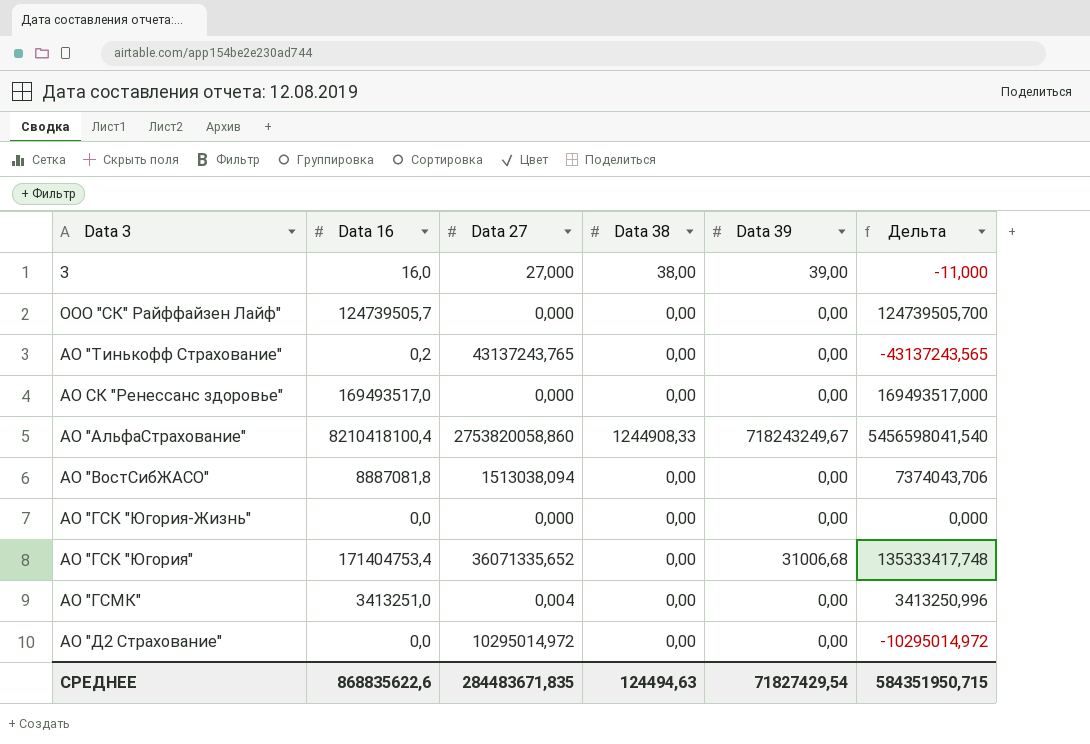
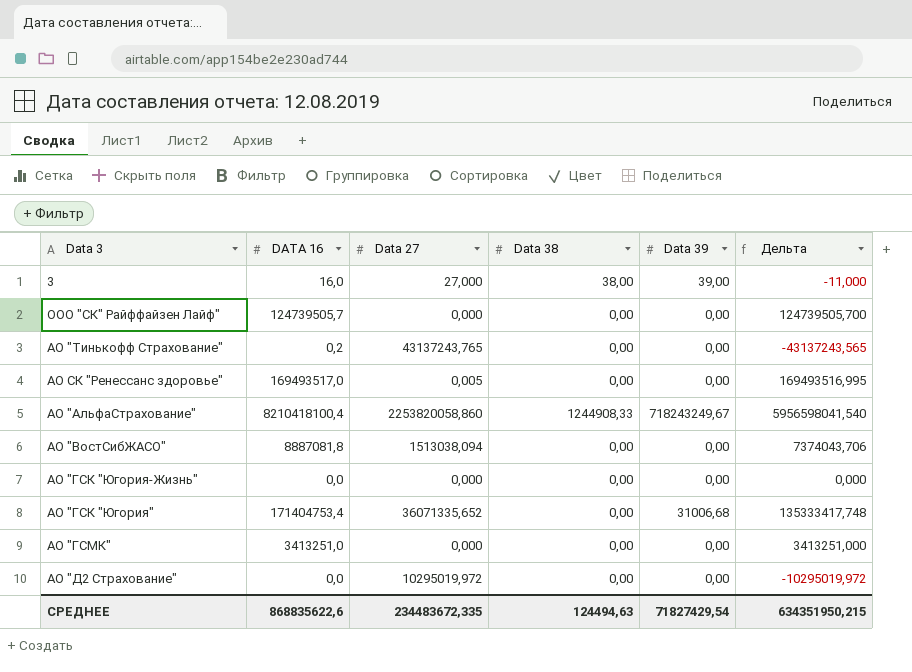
column name: Data 16 -> DATA 16
АО СК "Ренессанс здоровье" | Data 27: 0,000 -> 0,005
АО СК "Ренессанс здоровье" | Дельта: 169493517,000 -> 169493516,995
АО "АльфаСтрахование" | Data 27: 2753820058,860 -> 2253820058,860
АО "АльфаСтрахование" | Дельта: 5456598041,540 -> 5956598041,540
АО "ГСМК" | Data 27: 0,004 -> 0,000
АО "ГСМК" | Дельта: 3413250,996 -> 3413251,000
АО "Д2 Страхование" | Data 27: 10295014,972 -> 10295019,972
АО "Д2 Страхование" | Дельта: -10295014,972 -> -10295019,972
СРЕДНЕЕ | Data 27: 284483671,835 -> 234483672,335
СРЕДНЕЕ | Дельта: 584351950,715 -> 634351950,215

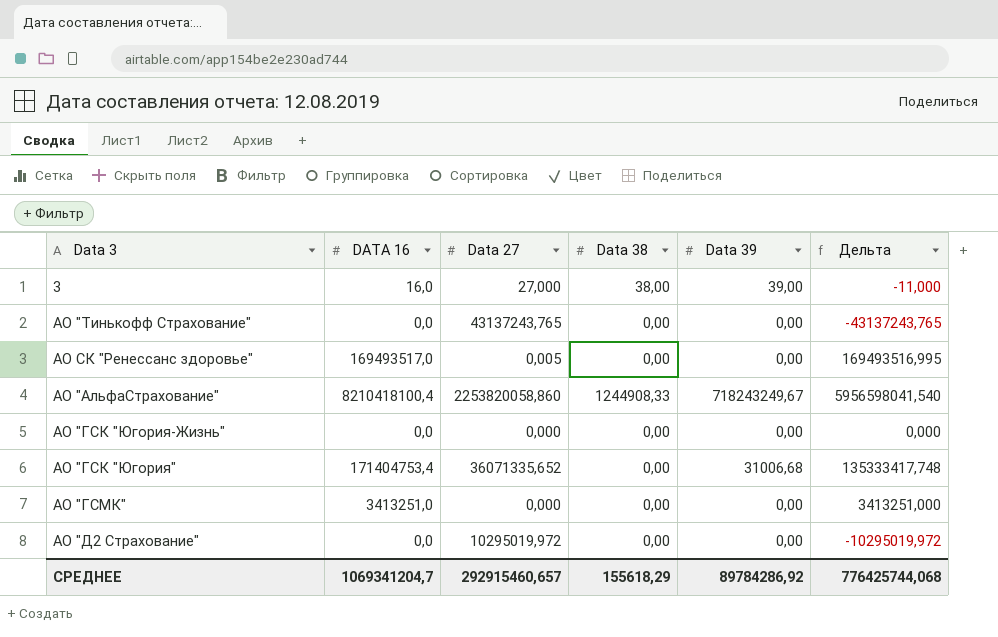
row ООО "СК" Райффайзен Лайф": 124739505,7 | 0,000 | 0,00 | 0,00 | 124739505,700 -> none
row АО "ВостСибЖАСО": 8887081,8 | 1513038,094 | 0,00 | 0,00 | 7374043,706 -> none
АО "Тинькофф Страхование" | DATA 16: 0,2 -> 0,0
АО "Тинькофф Страхование" | Дельта: -43137243,565 -> -43137243,765
СРЕДНЕЕ | DATA 16: 868835622,6 -> 1069341204,7
СРЕДНЕЕ | Data 27: 234483672,335 -> 292915460,657
СРЕДНЕЕ | Data 38: 124494,63 -> 155618,29
СРЕДНЕЕ | Data 39: 71827429,54 -> 89784286,92
СРЕДНЕЕ | Дельта: 634351950,215 -> 776425744,068

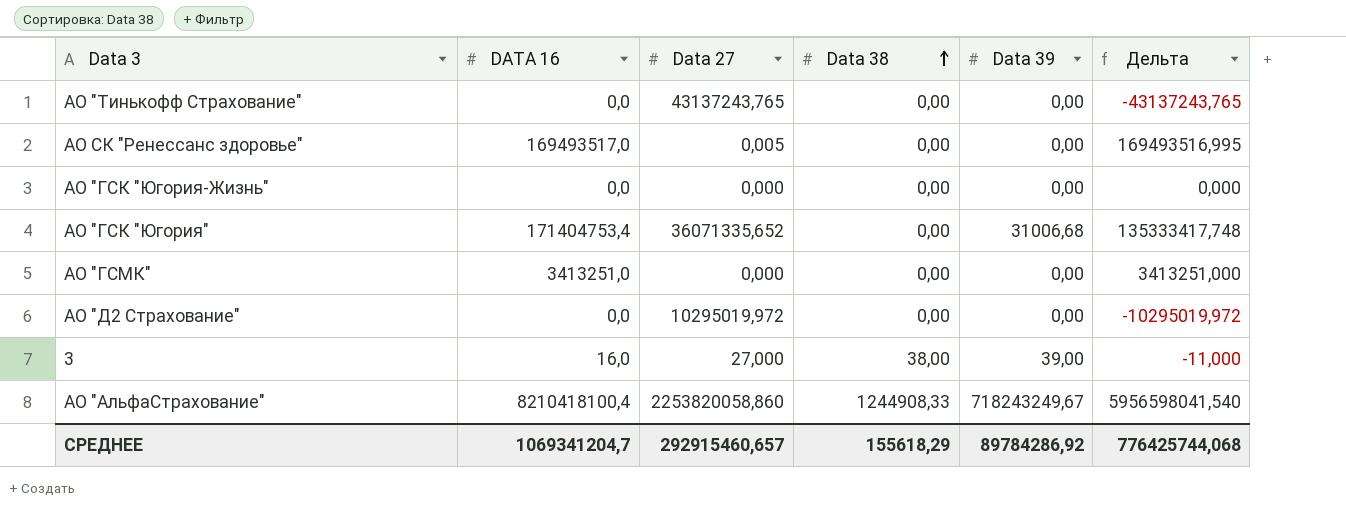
row order: none -> Data 38 ascending

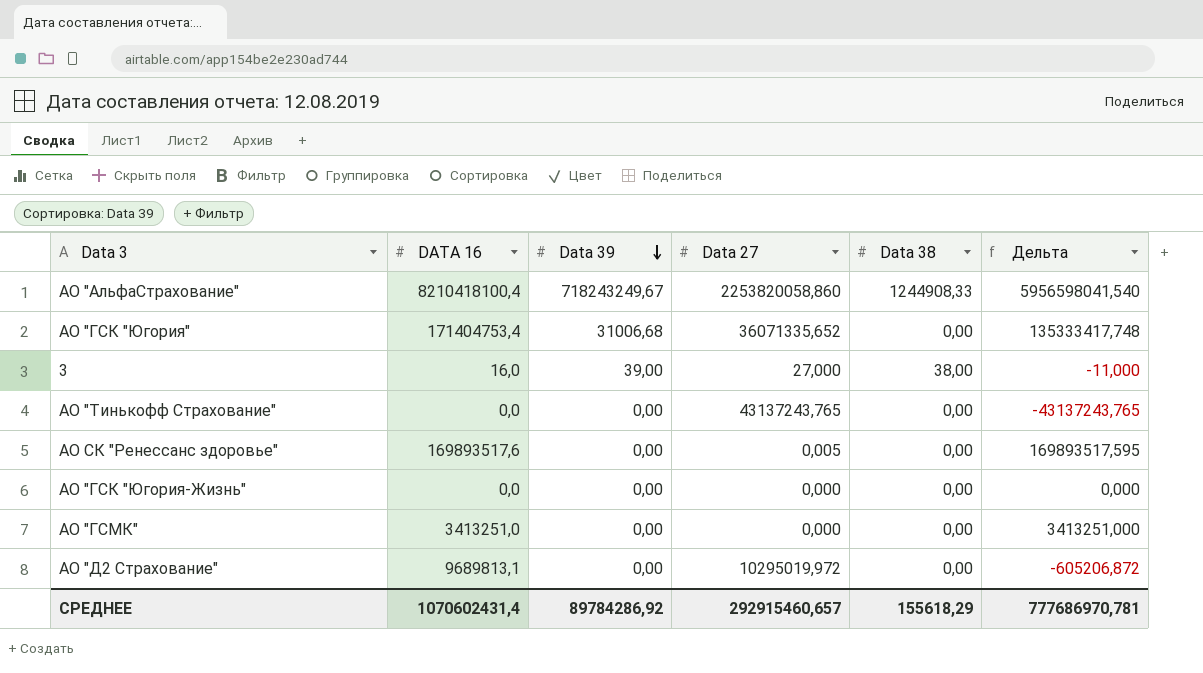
row order: Data 38 ascending -> Data 39 descending
column Data 39 | position: 5 -> 3
АО СК "Ренессанс здоровье" | DATA 16: 169493517,0 -> 169893517,6
АО СК "Ренессанс здоровье" | Дельта: 169493516,995 -> 169893517,595
АО "Д2 Страхование" | DATA 16: 0,0 -> 9689813,1
АО "Д2 Страхование" | Дельта: -10295019,972 -> -605206,872
СРЕДНЕЕ | DATA 16: 1069341204,7 -> 1070602431,4
СРЕДНЕЕ | Дельта: 776425744,068 -> 777686970,781

